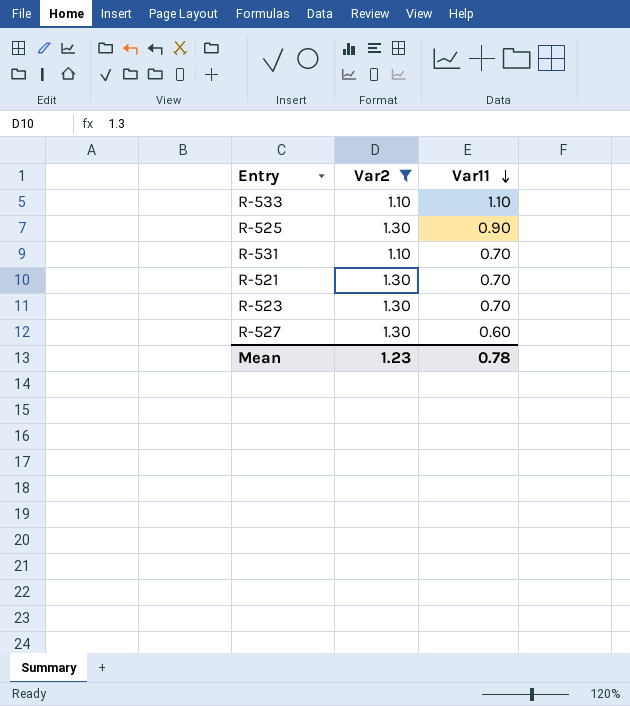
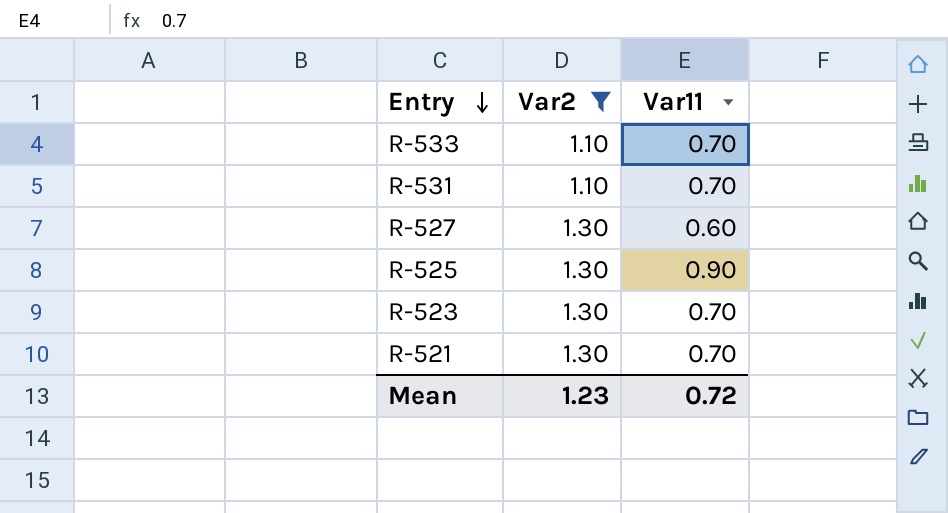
row order: Var11 descending -> Entry descending
R-533 | Var11: 1.10 -> 0.70
Mean | Var11: 0.78 -> 0.72

